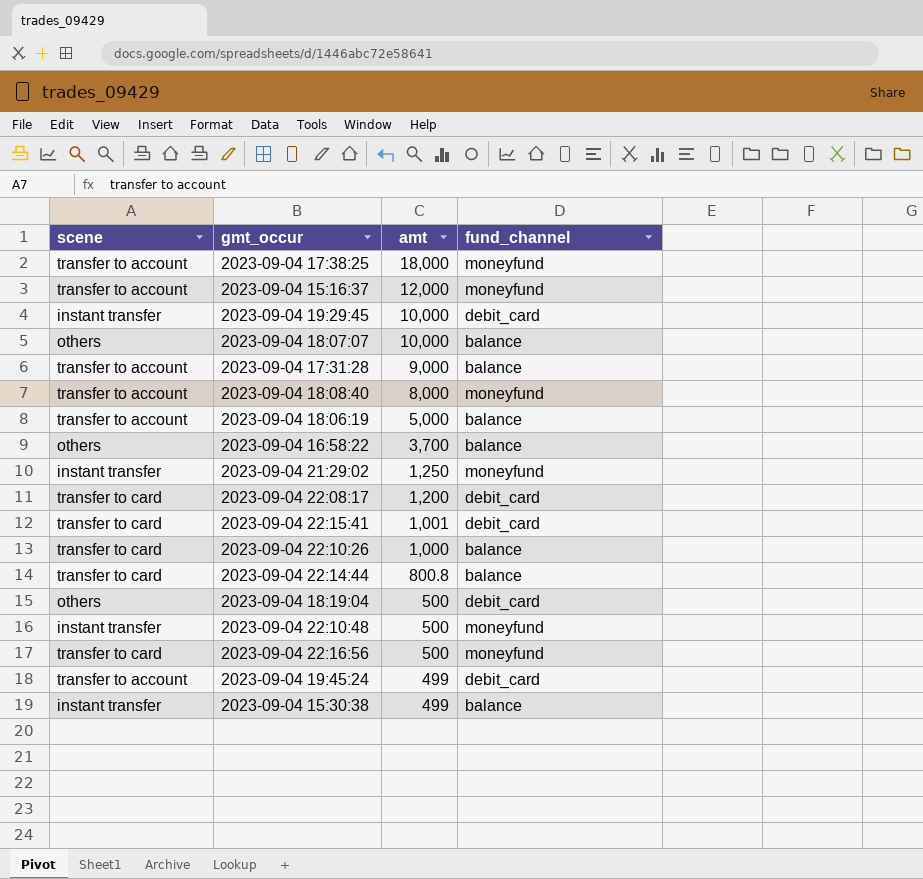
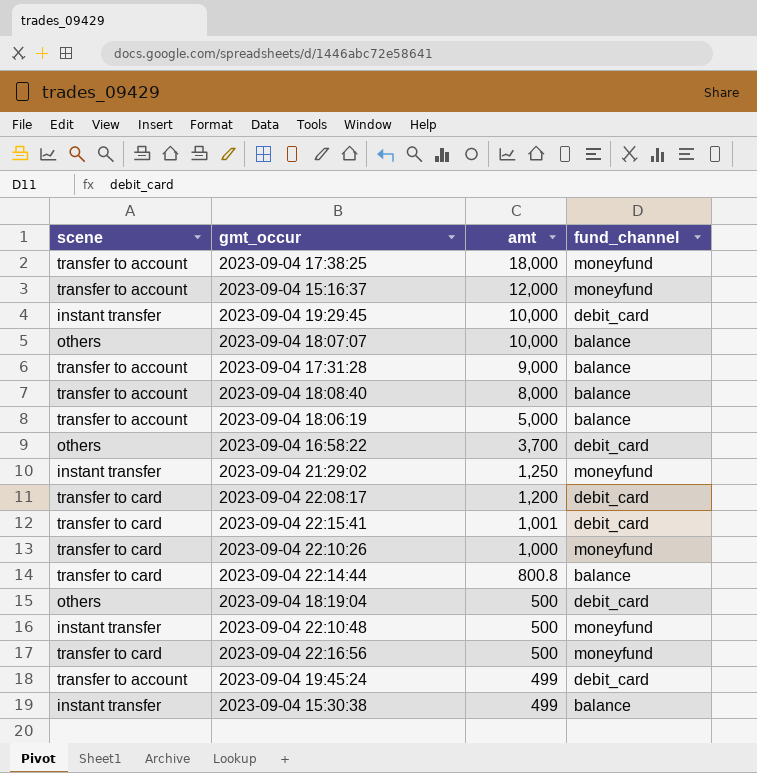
2023-09-04 18:08:40 | fund_channel: moneyfund -> balance
2023-09-04 16:58:22 | fund_channel: balance -> debit_card
2023-09-04 22:10:26 | fund_channel: balance -> moneyfund

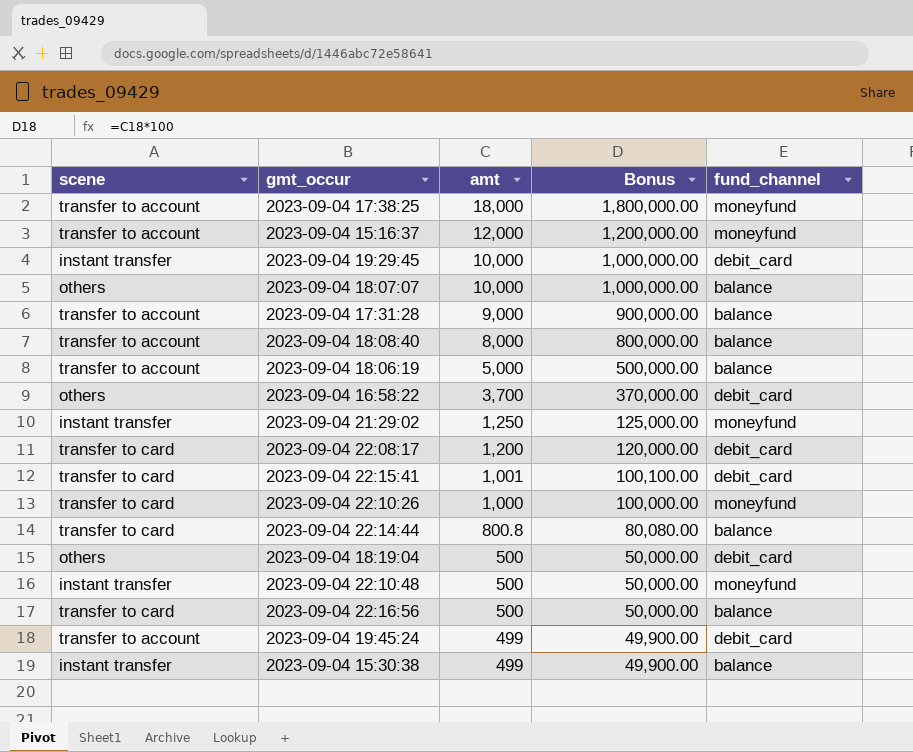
column Bonus | formula: none -> [amt] * 100
2023-09-04 22:16:56 | fund_channel: moneyfund -> balance

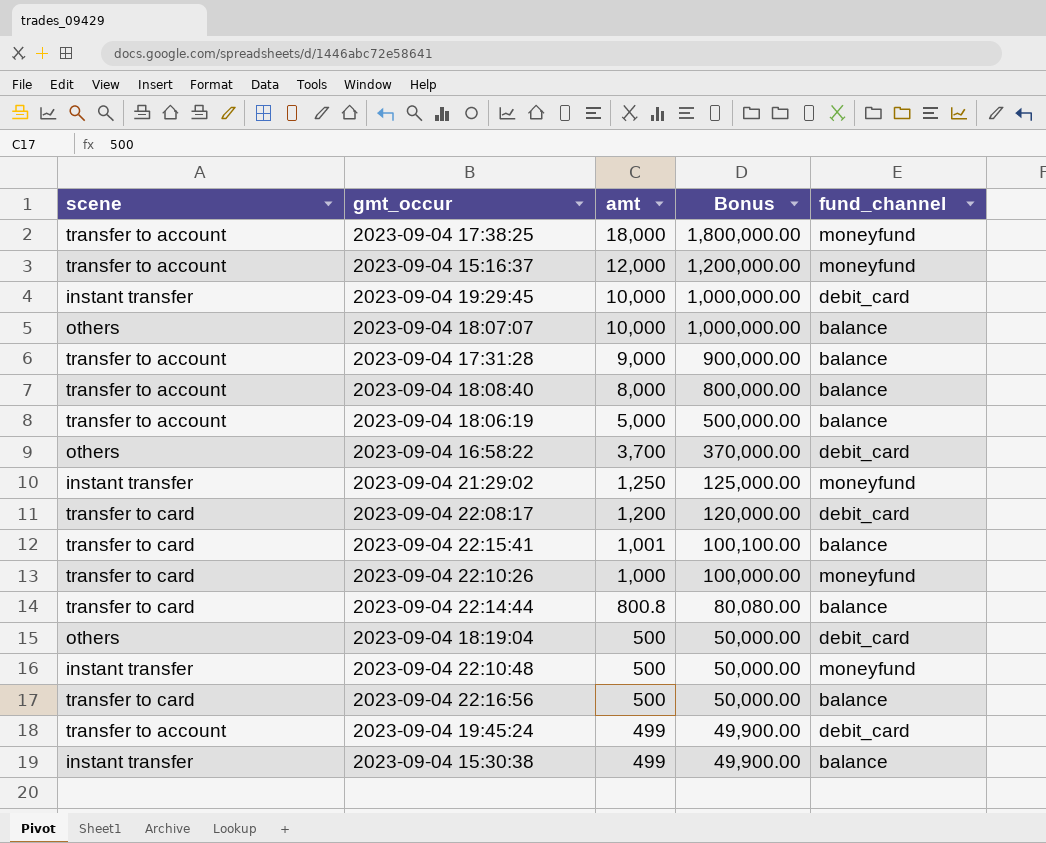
2023-09-04 22:15:41 | fund_channel: debit_card -> balance

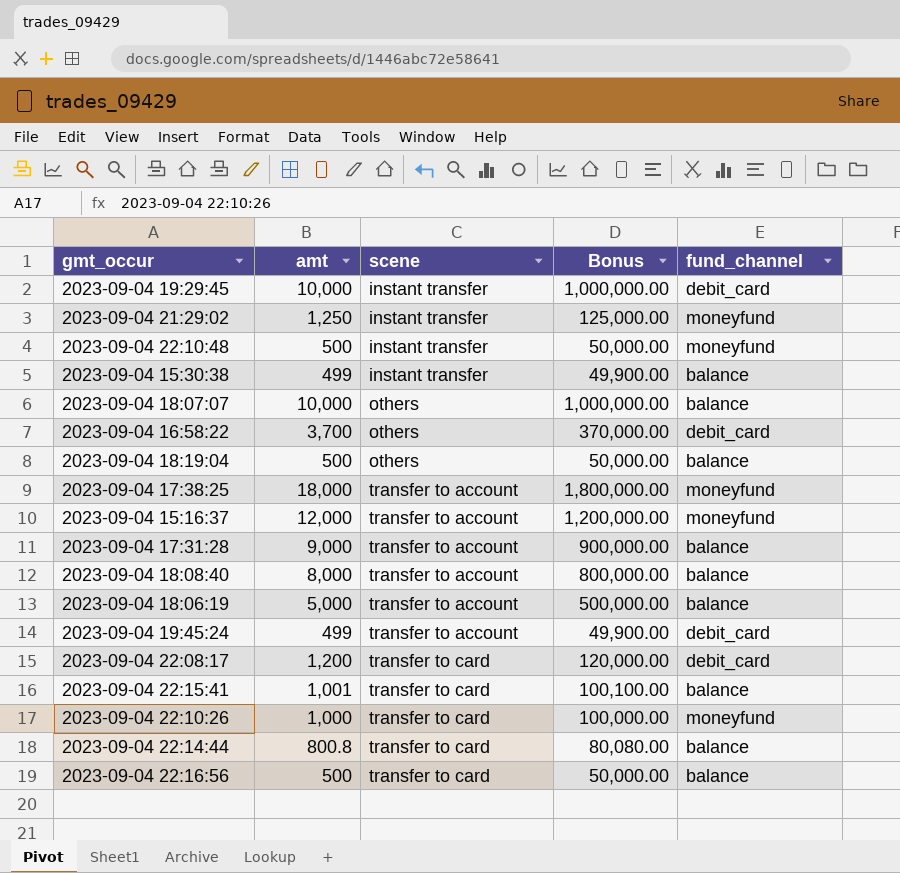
row order: amt descending -> scene ascending
column scene | position: 1 -> 3
2023-09-04 18:19:04 | fund_channel: debit_card -> balance

